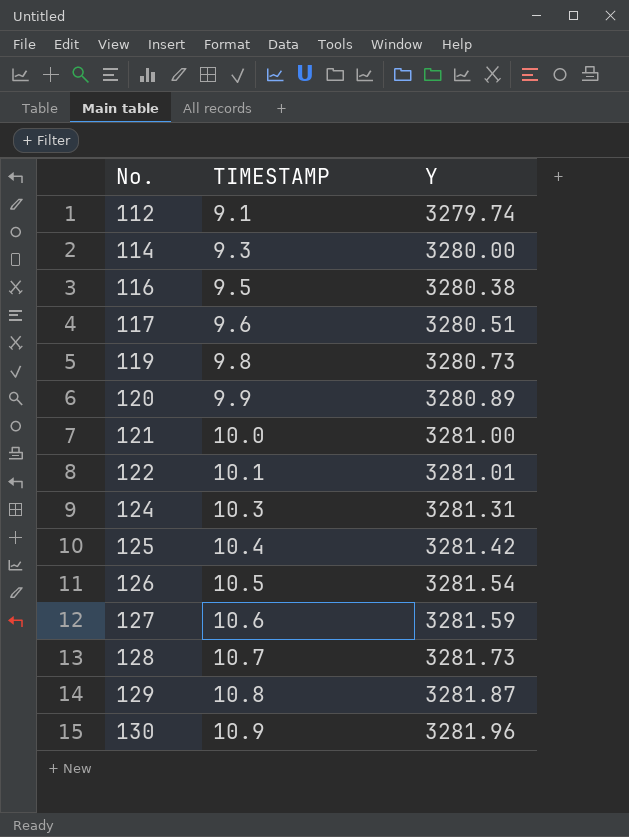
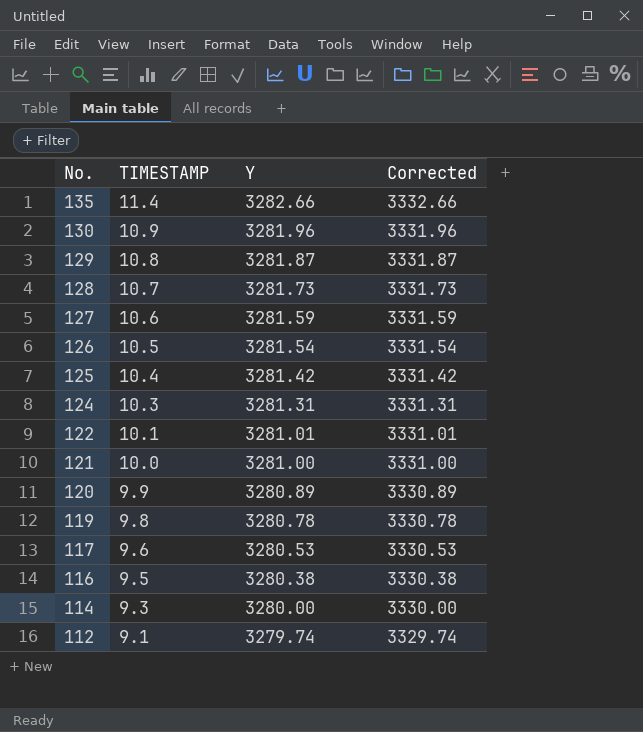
row order: No. ascending -> No. descending
column Corrected | formula: none -> [Y] + 50
row 135: none -> 11.4 | 3282.66 | 3332.66
119 | Y: 3280.73 -> 3280.78
117 | Y: 3280.51 -> 3280.53

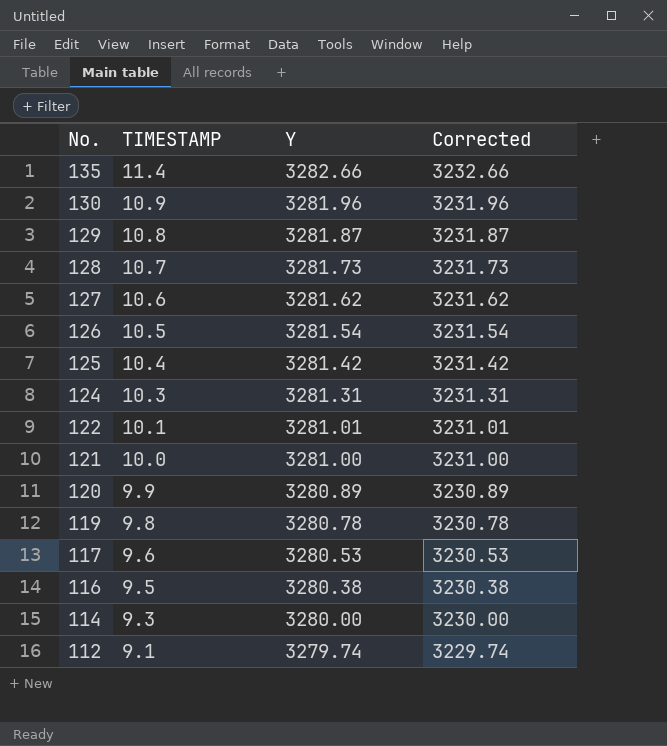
column Corrected | formula: [Y] + 50 -> [Y] - 50
127 | Y: 3281.59 -> 3281.62

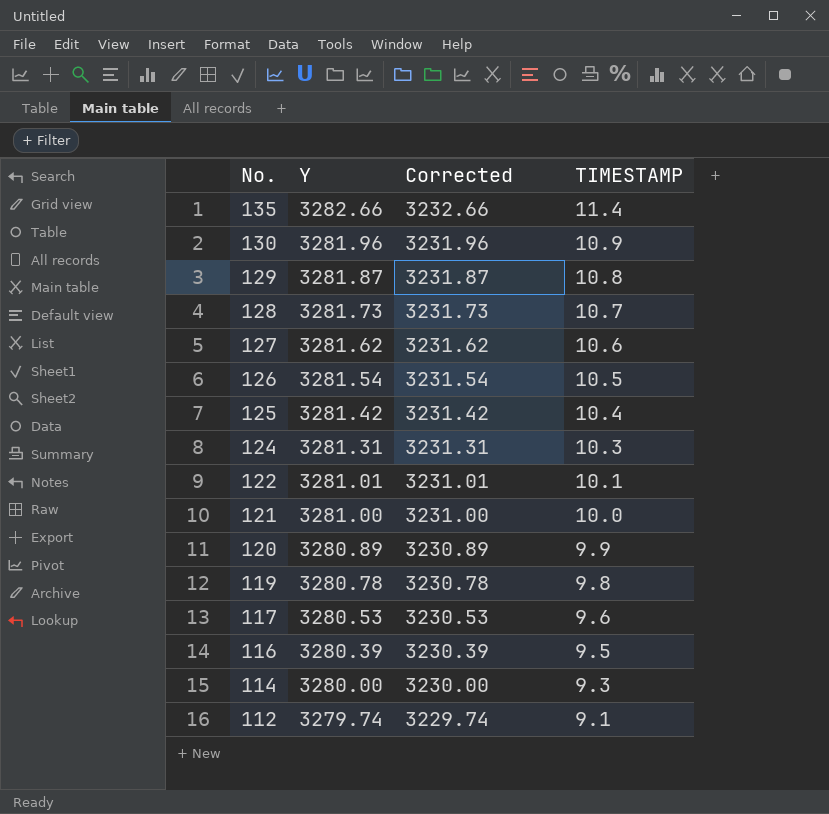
column TIMESTAMP | position: 2 -> 4
116 | Y: 3280.38 -> 3280.39
116 | Corrected: 3230.38 -> 3230.39

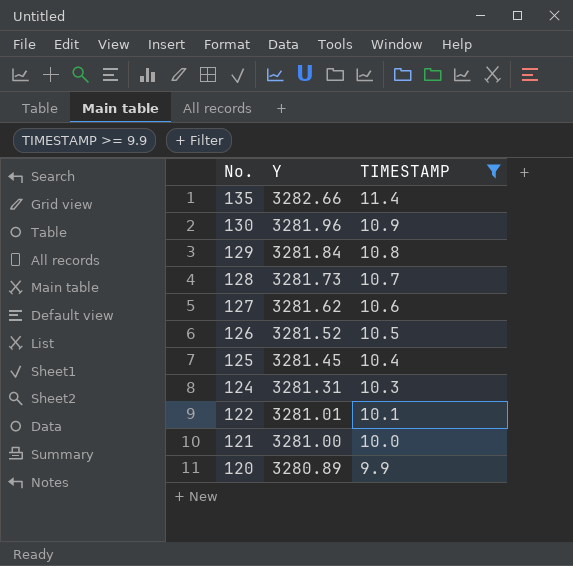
filter: none -> TIMESTAMP >= 9.9
column Corrected | formula: [Y] - 50 -> none
129 | Y: 3281.87 -> 3281.84
126 | Y: 3281.54 -> 3281.52
125 | Y: 3281.42 -> 3281.45

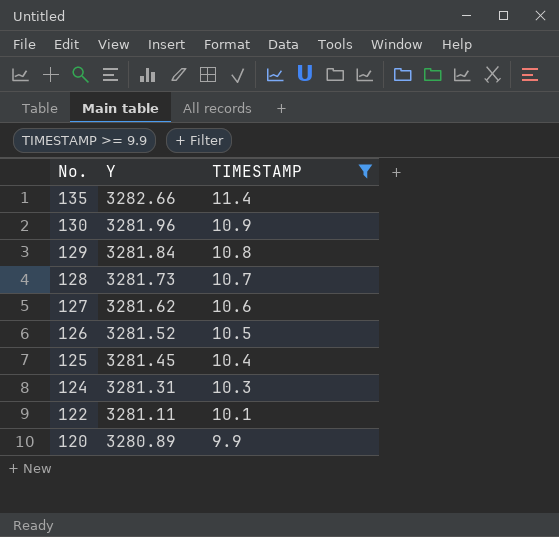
row 121: 3281.00 | 10.0 -> none
122 | Y: 3281.01 -> 3281.11

